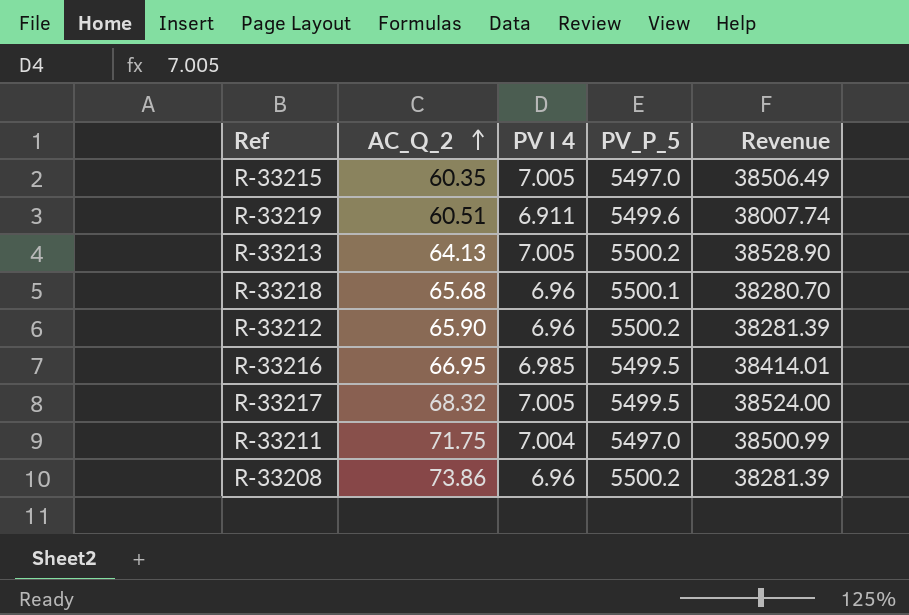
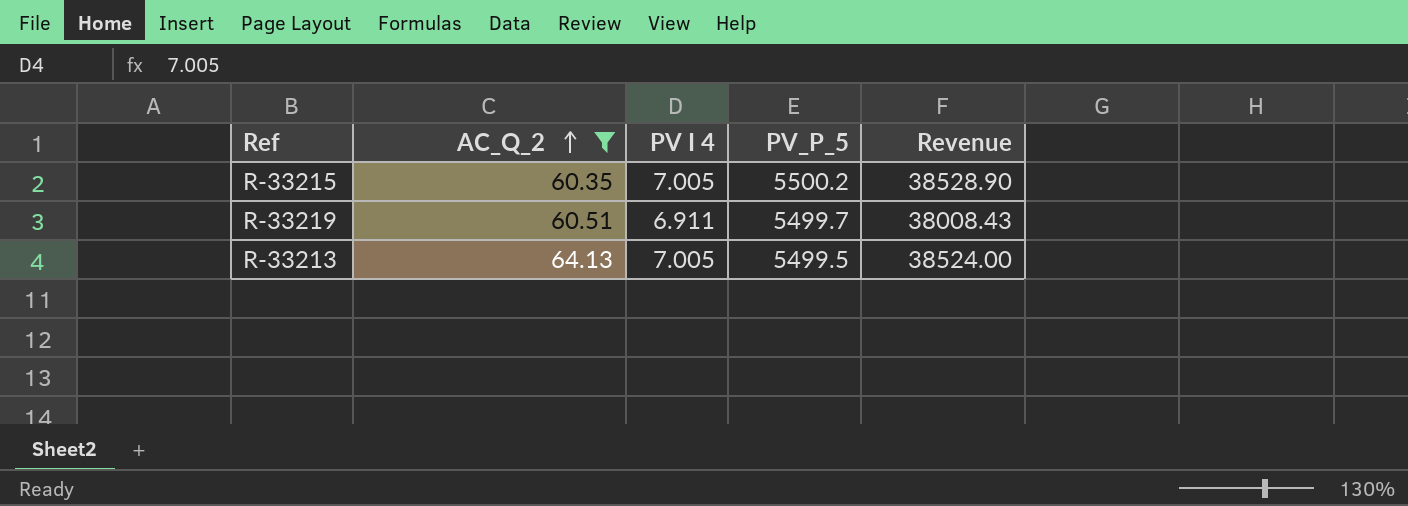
filter: none -> AC_Q_2 <= 64.13
R-33215 | PV_P_5: 5497.0 -> 5500.2
R-33215 | Revenue: 38506.49 -> 38528.90
R-33219 | PV_P_5: 5499.6 -> 5499.7
R-33219 | Revenue: 38007.74 -> 38008.43
R-33213 | PV_P_5: 5500.2 -> 5499.5
R-33213 | Revenue: 38528.90 -> 38524.00

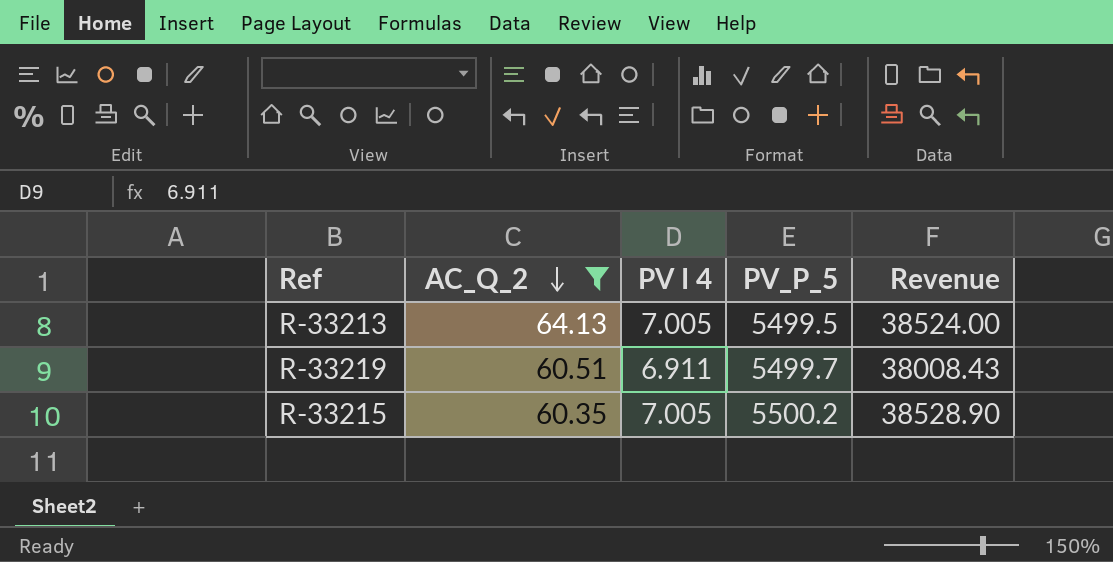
row order: AC_Q_2 ascending -> AC_Q_2 descending

